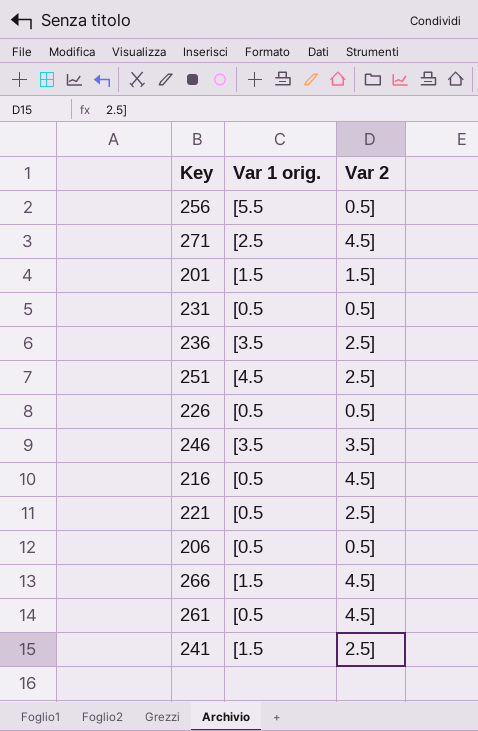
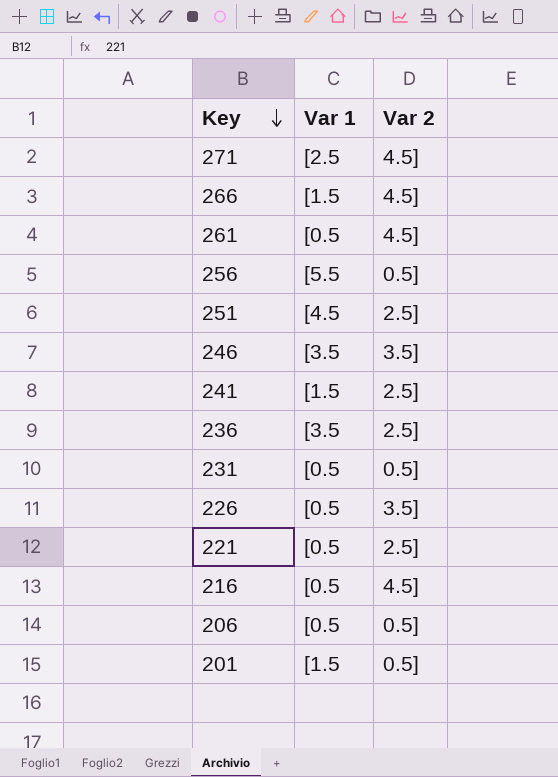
row order: none -> Key descending
column name: Var 1 orig. -> Var 1
226 | Var 2: 0.5] -> 3.5]
201 | Var 2: 1.5] -> 0.5]

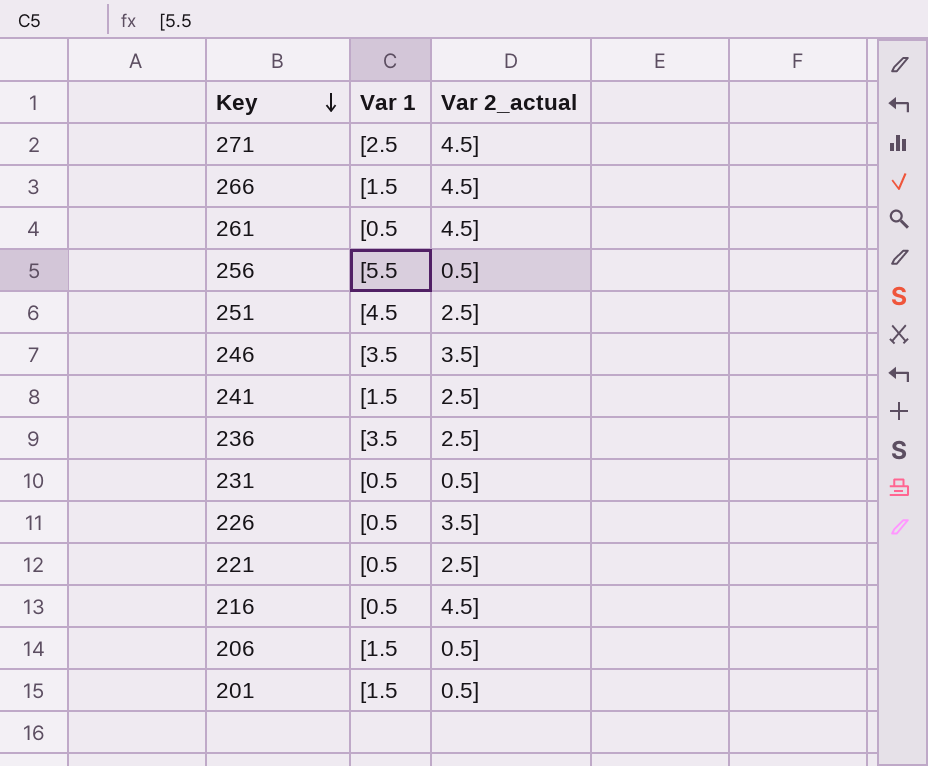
column name: Var 2 -> Var 2_actual
206 | Var 1: [0.5 -> [1.5

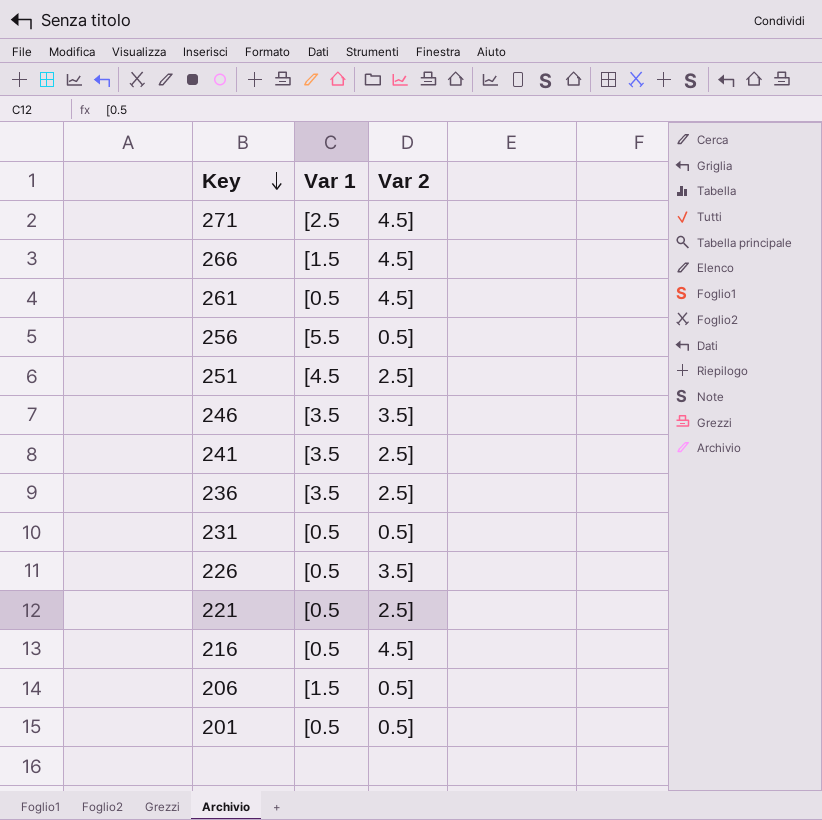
column name: Var 2_actual -> Var 2
241 | Var 1: [1.5 -> [3.5
201 | Var 1: [1.5 -> [0.5

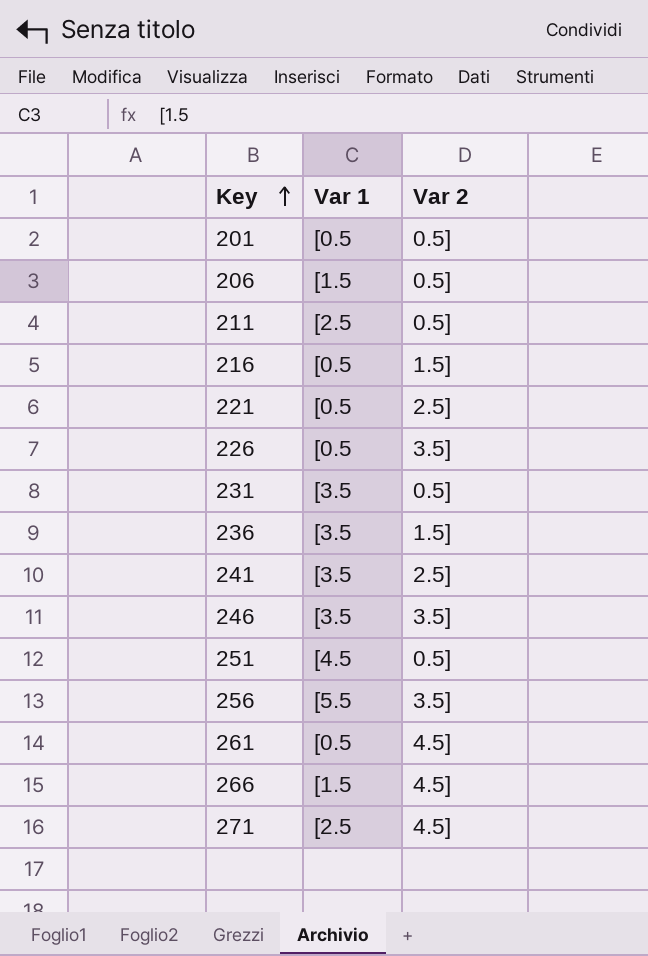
row order: Key descending -> Key ascending
row 211: none -> [2.5 | 0.5]
216 | Var 2: 4.5] -> 1.5]
231 | Var 1: [0.5 -> [3.5
236 | Var 2: 2.5] -> 1.5]
251 | Var 2: 2.5] -> 0.5]
256 | Var 2: 0.5] -> 3.5]

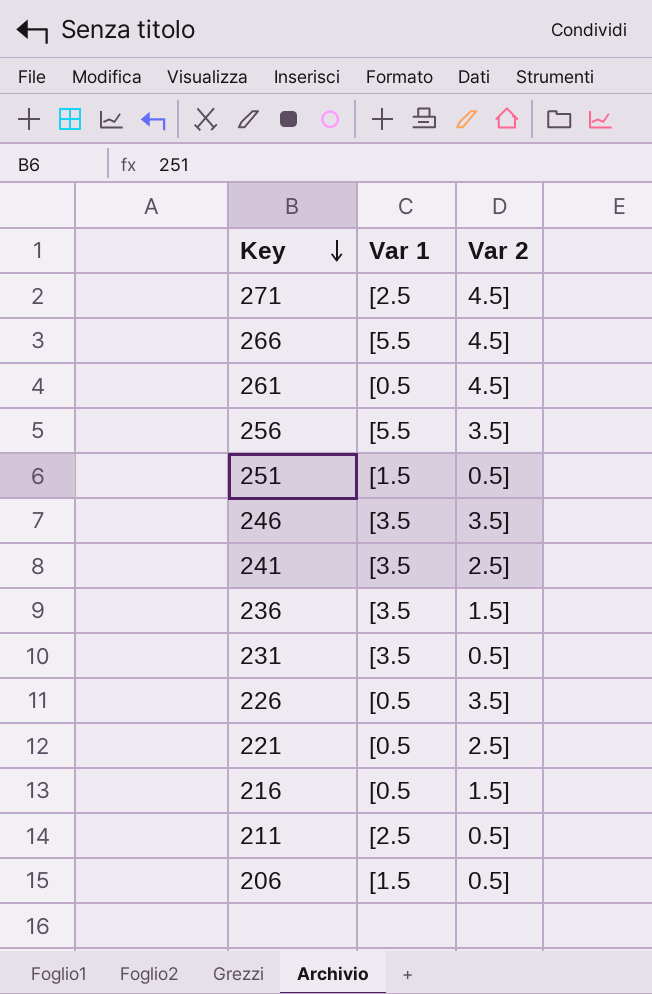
row order: Key ascending -> Key descending
row 201: [0.5 | 0.5] -> none
266 | Var 1: [1.5 -> [5.5
251 | Var 1: [4.5 -> [1.5

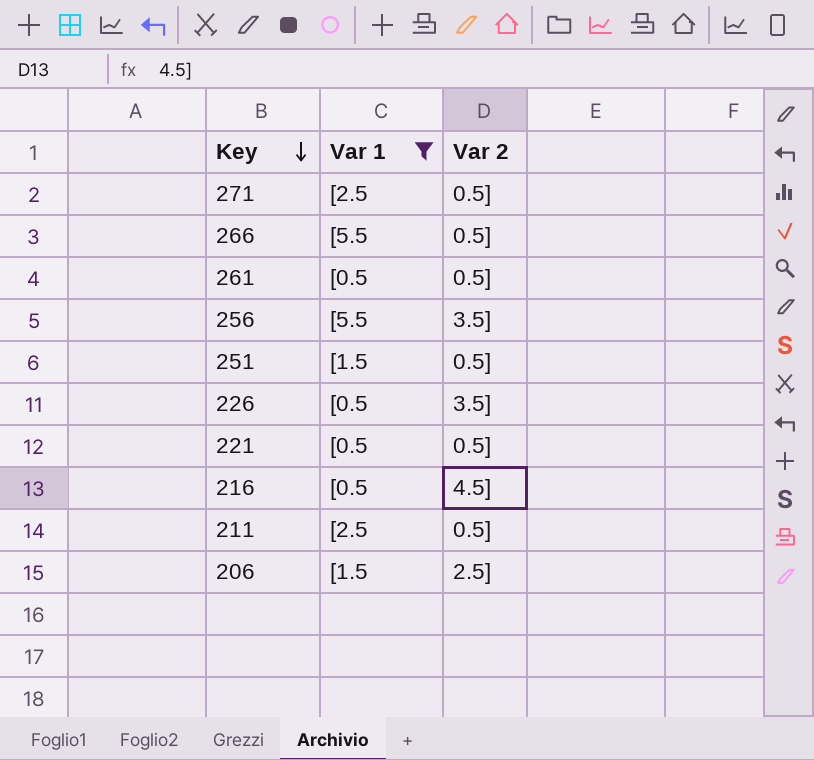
filter: none -> Var 1 != [3.5
271 | Var 2: 4.5] -> 0.5]
266 | Var 2: 4.5] -> 0.5]
261 | Var 2: 4.5] -> 0.5]
221 | Var 2: 2.5] -> 0.5]
216 | Var 2: 1.5] -> 4.5]
206 | Var 2: 0.5] -> 2.5]

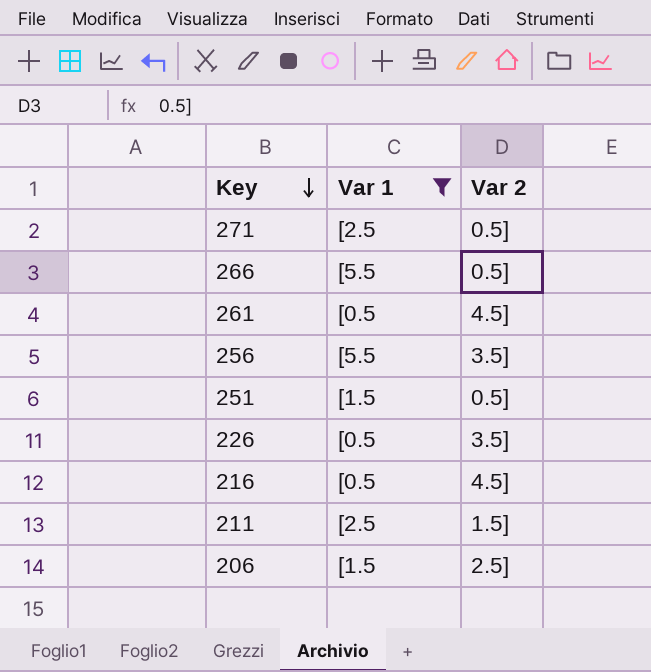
row 221: [0.5 | 0.5] -> none
261 | Var 2: 0.5] -> 4.5]
211 | Var 2: 0.5] -> 1.5]

